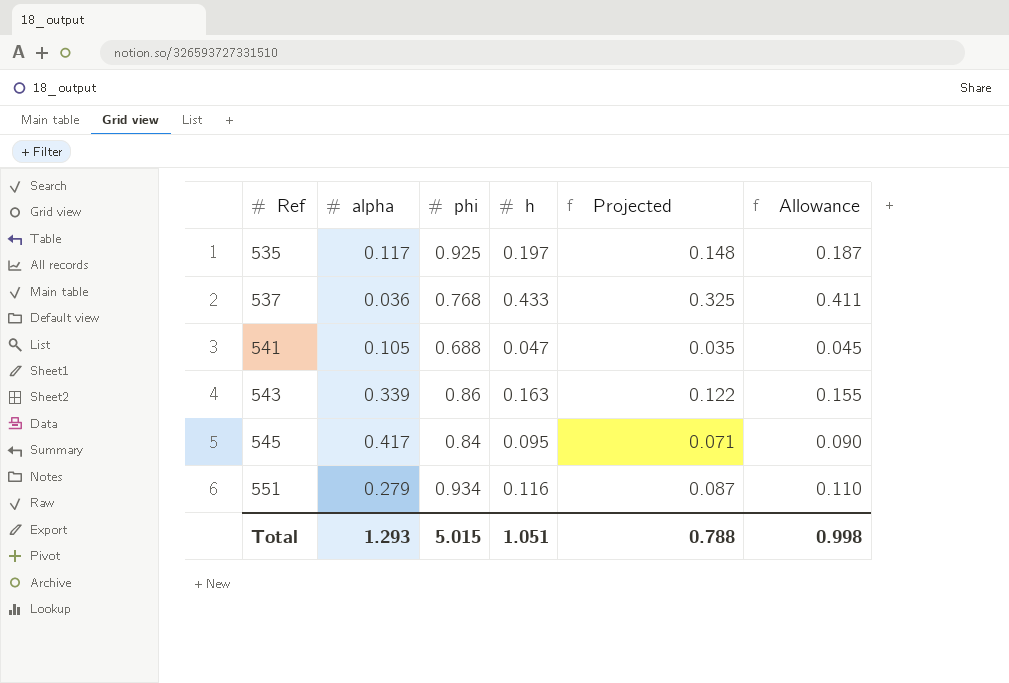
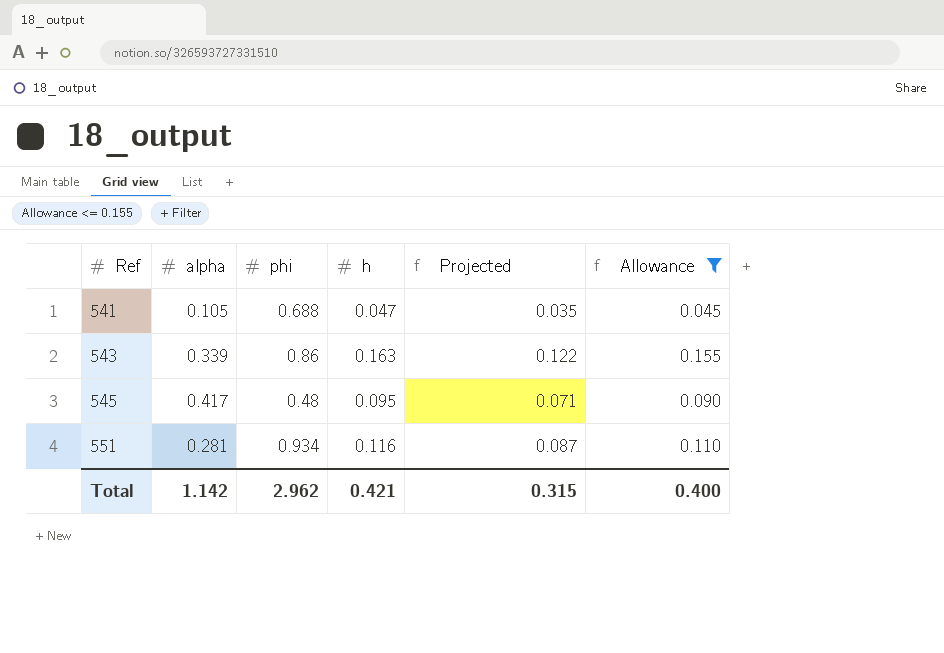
filter: none -> Allowance <= 0.155
545 | phi: 0.84 -> 0.48
551 | alpha: 0.279 -> 0.281
Total | alpha: 1.293 -> 1.142
Total | phi: 5.015 -> 2.962
Total | h: 1.051 -> 0.421
Total | Projected: 0.788 -> 0.315
Total | Allowance: 0.998 -> 0.400

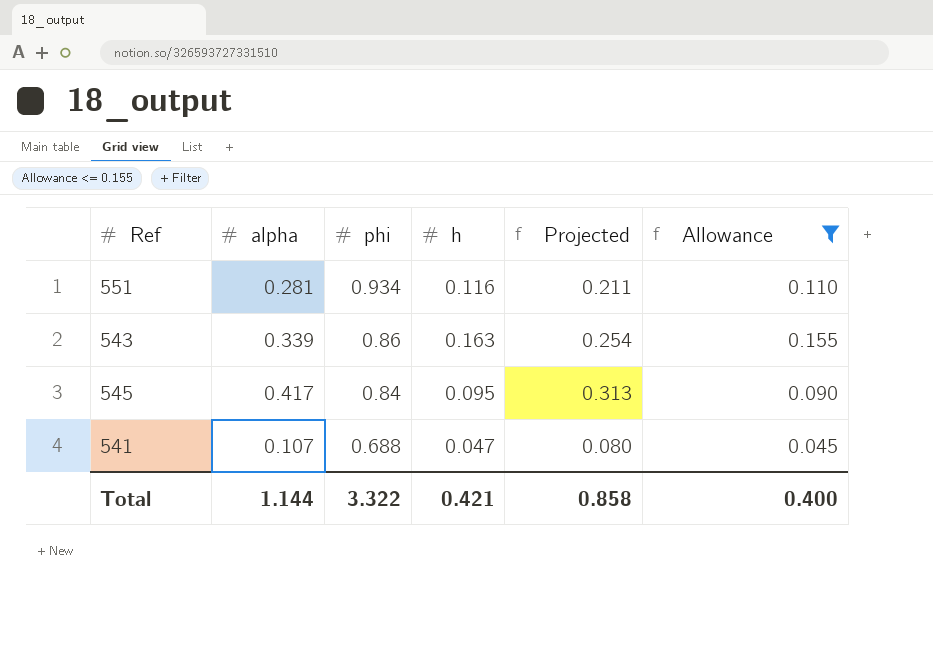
row order: Ref ascending -> phi descending
column Projected | formula: [h] * 0.75 -> [alpha] * 0.75
545 | phi: 0.48 -> 0.84
541 | alpha: 0.105 -> 0.107
Total | alpha: 1.142 -> 1.144
Total | phi: 2.962 -> 3.322
Total | Projected: 0.315 -> 0.858

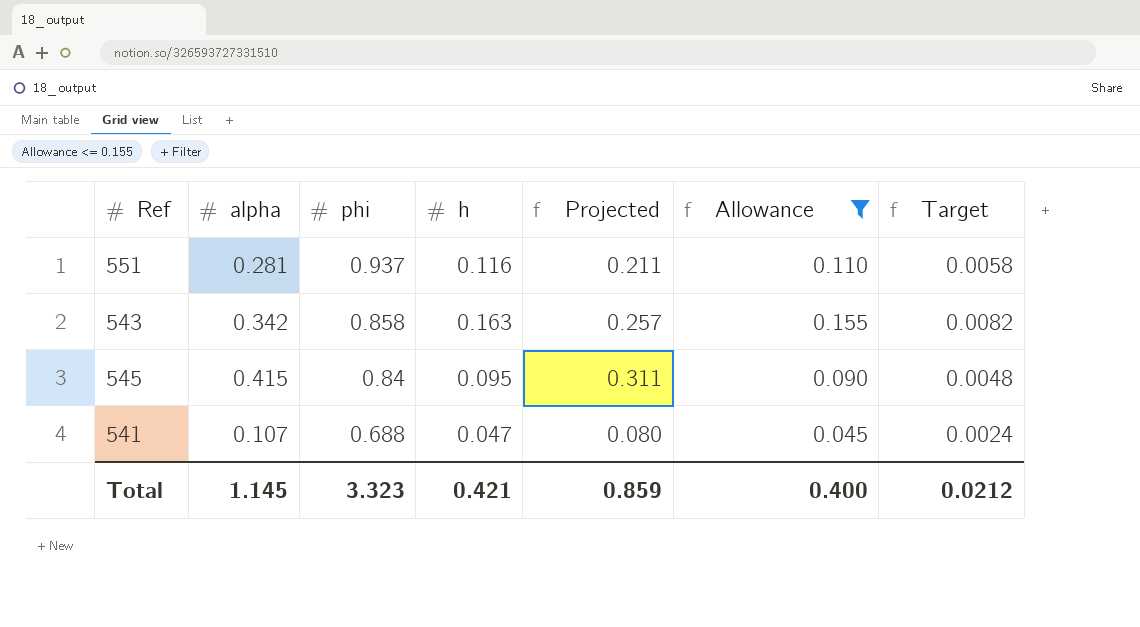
column Target | formula: none -> [h] * 0.05
551 | phi: 0.934 -> 0.937
543 | alpha: 0.339 -> 0.342
543 | phi: 0.86 -> 0.858
543 | Projected: 0.254 -> 0.257
545 | alpha: 0.417 -> 0.415
545 | Projected: 0.313 -> 0.311
Total | alpha: 1.144 -> 1.145
Total | phi: 3.322 -> 3.323
Total | Projected: 0.858 -> 0.859

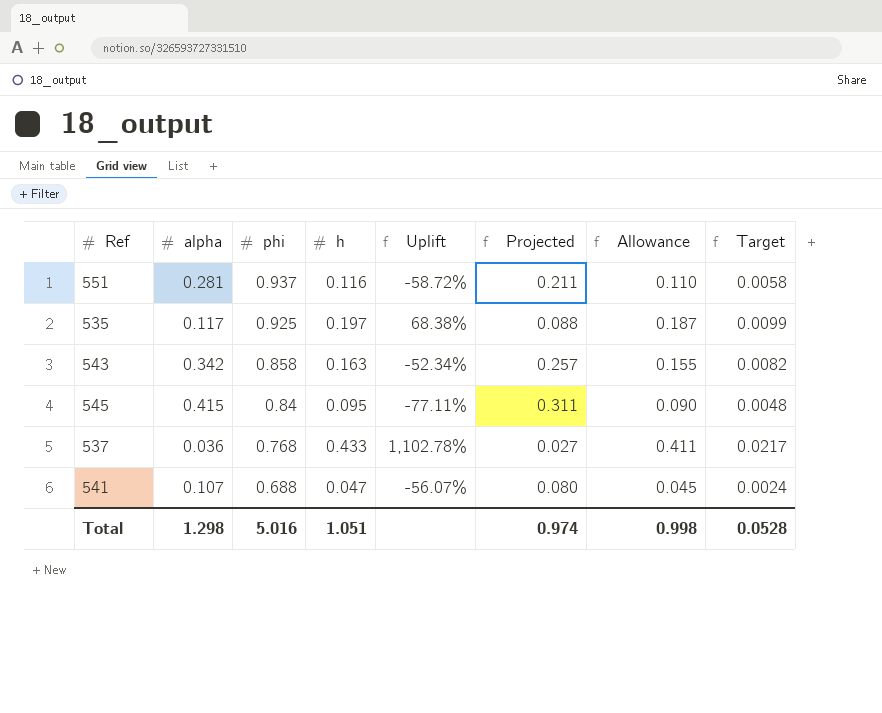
filter: Allowance <= 0.155 -> none
column Uplift | formula: none -> ([h] - [alpha]) / [alpha]
Total | alpha: 1.145 -> 1.298
Total | phi: 3.323 -> 5.016
Total | h: 0.421 -> 1.051
Total | Projected: 0.859 -> 0.974
Total | Allowance: 0.400 -> 0.998
Total | Target: 0.0212 -> 0.0528

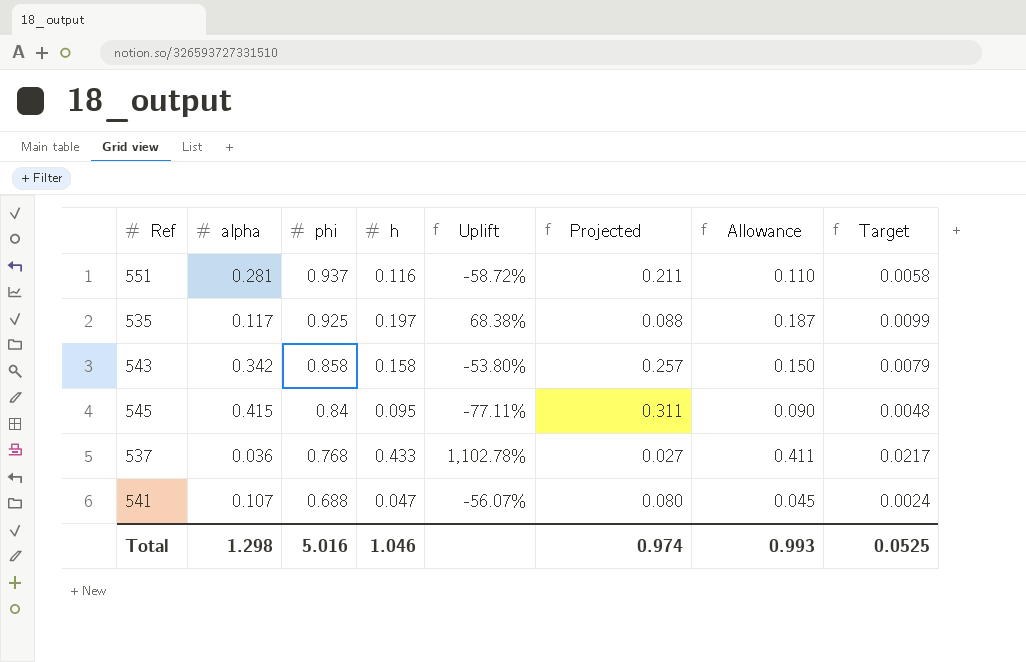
543 | h: 0.163 -> 0.158
543 | Uplift: -52.34% -> -53.80%
543 | Allowance: 0.155 -> 0.150
543 | Target: 0.0082 -> 0.0079
Total | h: 1.051 -> 1.046
Total | Allowance: 0.998 -> 0.993
Total | Target: 0.0528 -> 0.0525

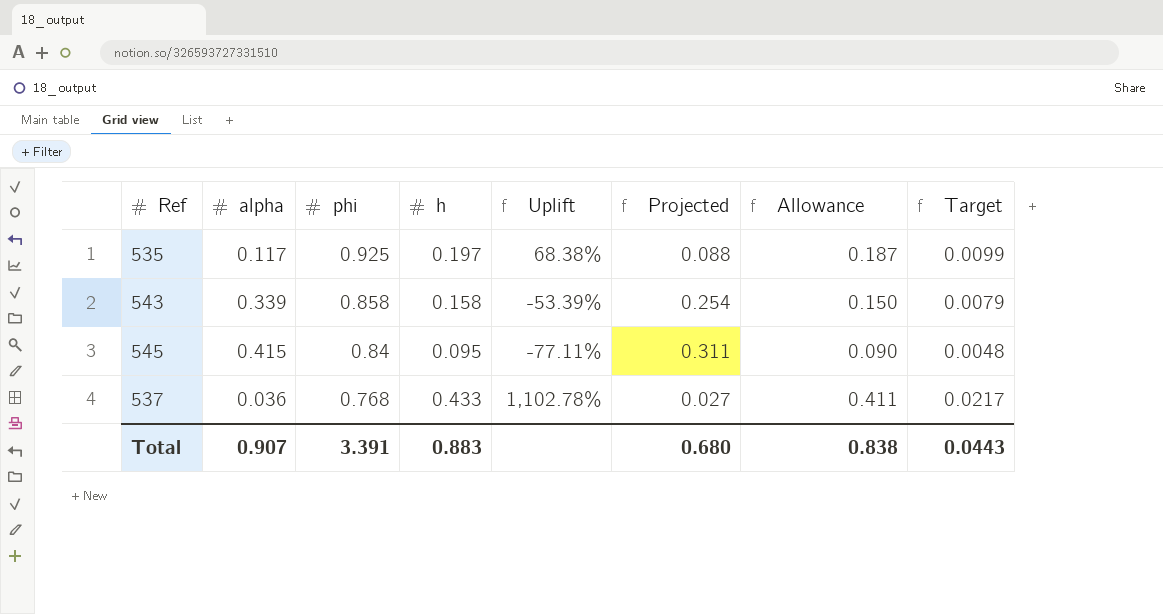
row 551: 0.281 | 0.937 | 0.116 | -58.72% | 0.211 | 0.110 | 0.0058 -> none
row 541: 0.107 | 0.688 | 0.047 | -56.07% | 0.080 | 0.045 | 0.0024 -> none
543 | alpha: 0.342 -> 0.339
543 | Uplift: -53.80% -> -53.39%
543 | Projected: 0.257 -> 0.254
Total | alpha: 1.298 -> 0.907
Total | phi: 5.016 -> 3.391
Total | h: 1.046 -> 0.883
Total | Projected: 0.974 -> 0.680
Total | Allowance: 0.993 -> 0.838
Total | Target: 0.0525 -> 0.0443

